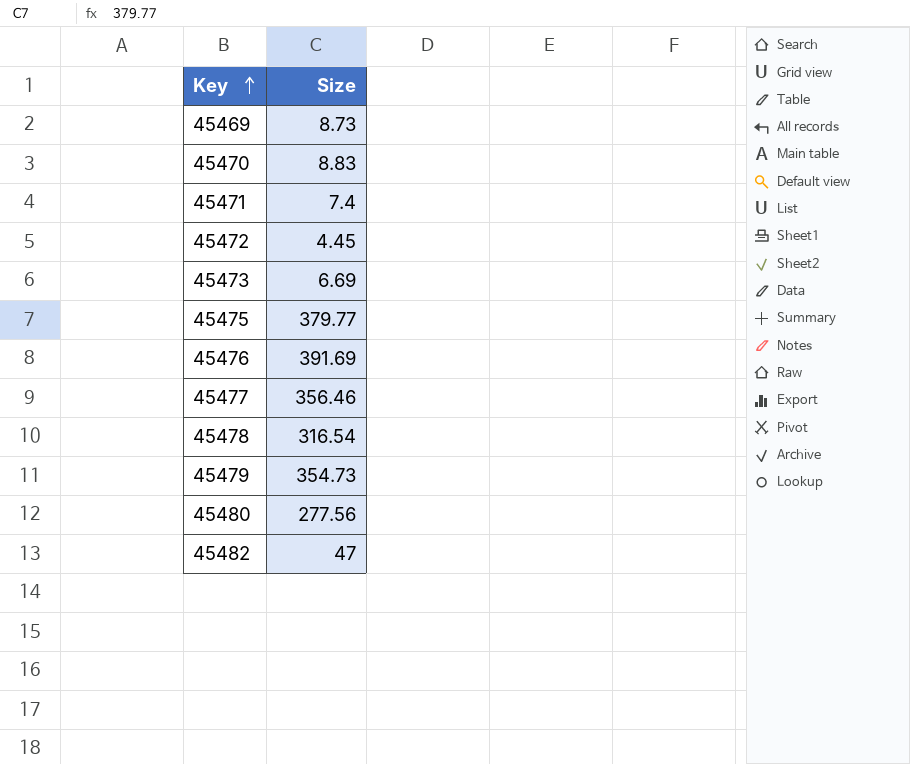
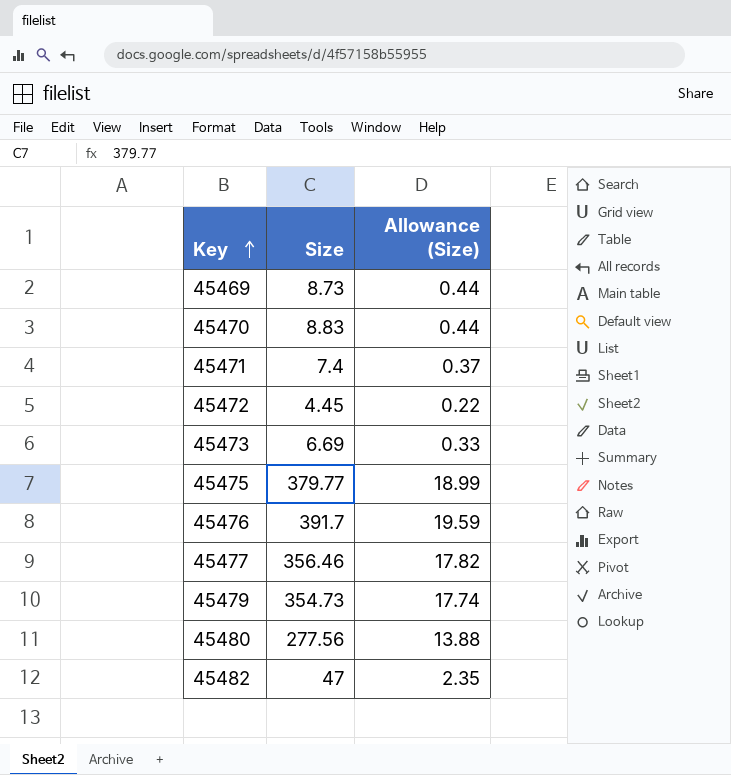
column Allowance (Size) | formula: none -> [Size] * 0.05
row 45478: 316.54 -> none
45476 | Size: 391.69 -> 391.7

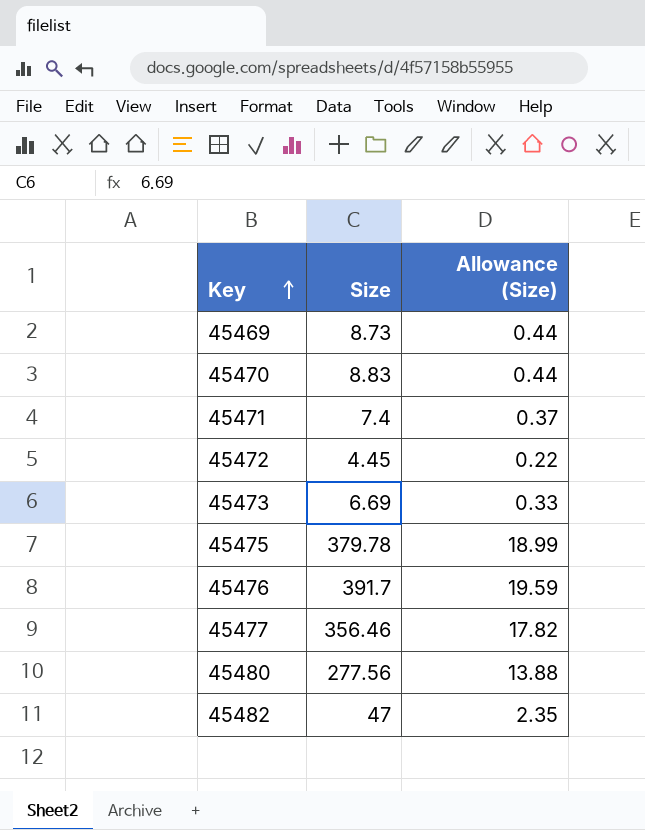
row 45479: 354.73 | 17.74 -> none
45475 | Size: 379.77 -> 379.78

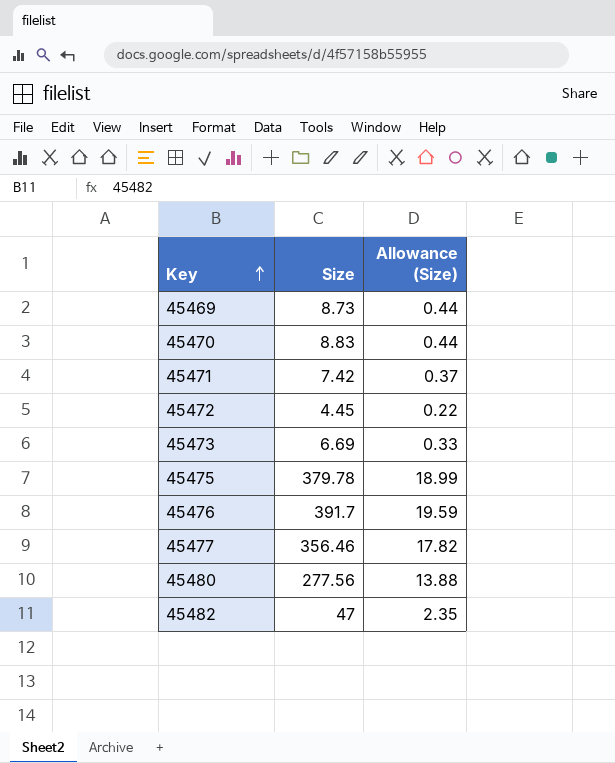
45471 | Size: 7.4 -> 7.42

